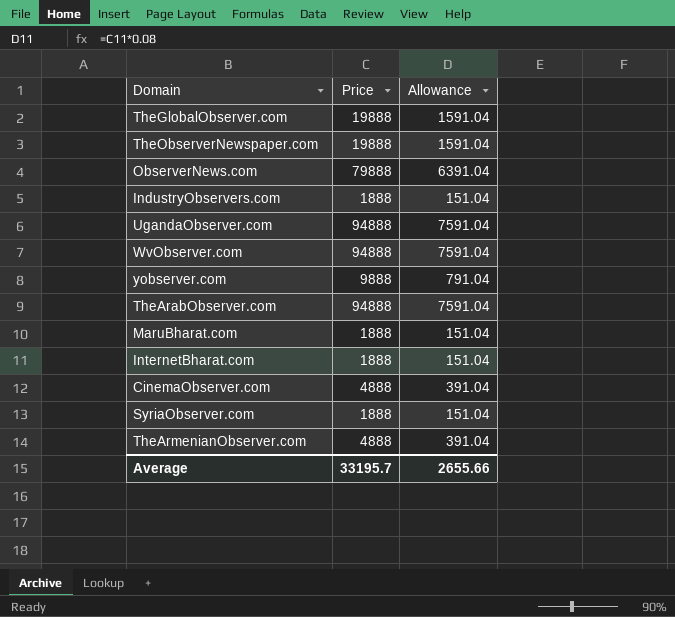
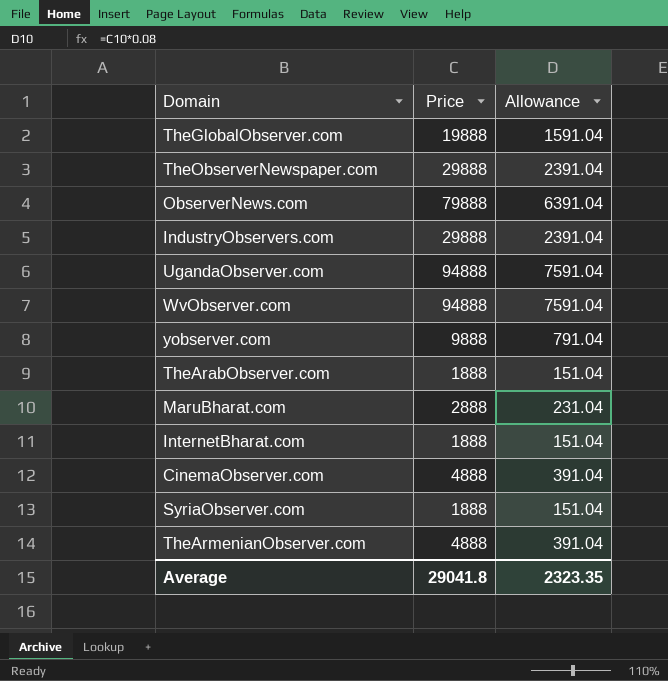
TheObserverNewspaper.com | Price: 19888 -> 29888
TheObserverNewspaper.com | Allowance: 1591.04 -> 2391.04
IndustryObservers.com | Price: 1888 -> 29888
IndustryObservers.com | Allowance: 151.04 -> 2391.04
TheArabObserver.com | Price: 94888 -> 1888
TheArabObserver.com | Allowance: 7591.04 -> 151.04
MaruBharat.com | Price: 1888 -> 2888
MaruBharat.com | Allowance: 151.04 -> 231.04
Average | Price: 33195.7 -> 29041.8
Average | Allowance: 2655.66 -> 2323.35

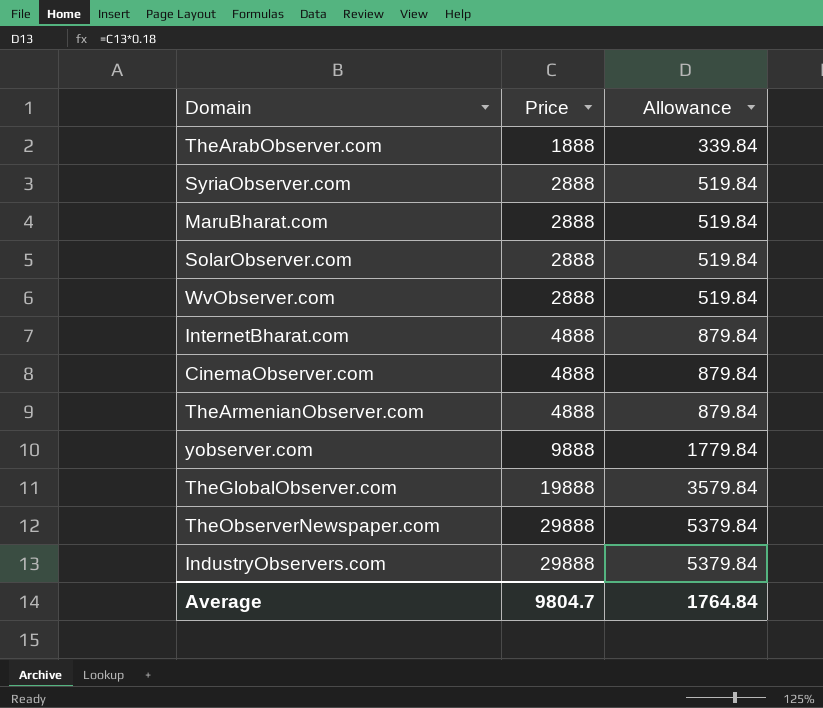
row order: none -> Price ascending
column Allowance | formula: [Price] * 0.08 -> [Price] * 0.18
row ObserverNews.com: 79888 | 6391.04 -> none
row UgandaObserver.com: 94888 | 7591.04 -> none
SyriaObserver.com | Price: 1888 -> 2888
row SolarObserver.com: none -> 2888 | 519.84
WvObserver.com | Price: 94888 -> 2888
InternetBharat.com | Price: 1888 -> 4888
Average | Price: 29041.8 -> 9804.7
Average | Allowance: 2323.35 -> 1764.84

